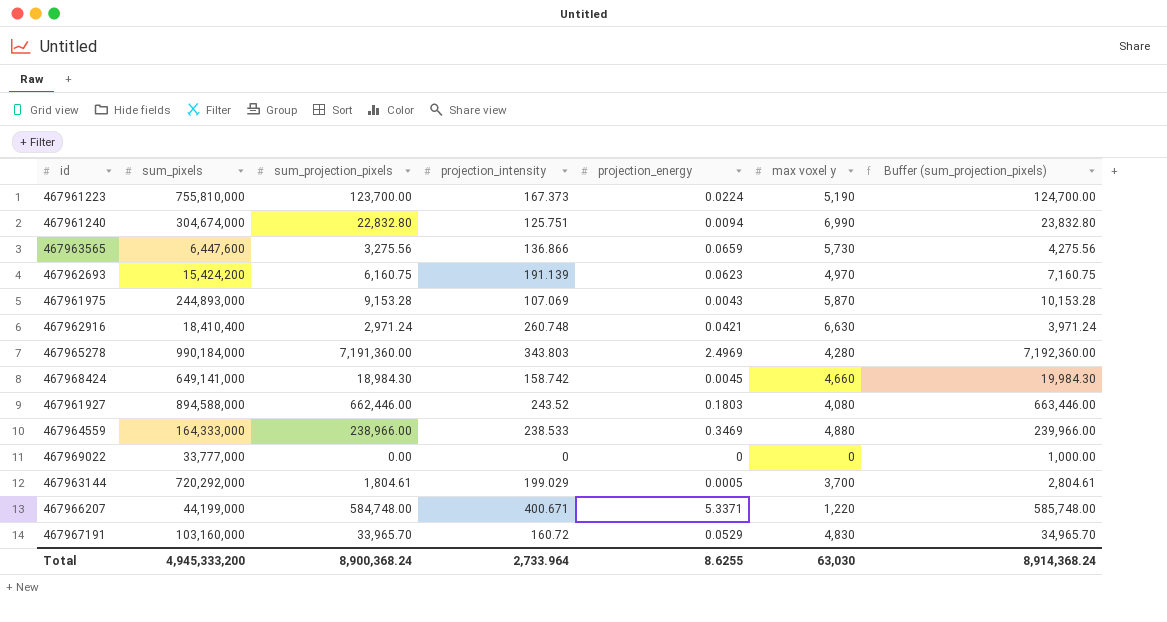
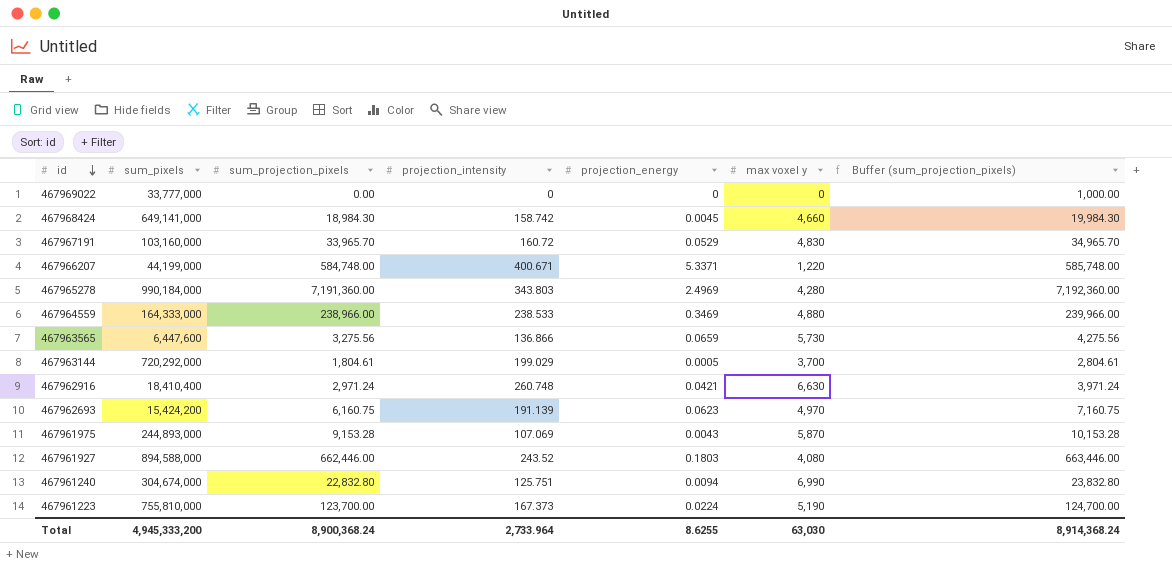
row order: none -> id descending

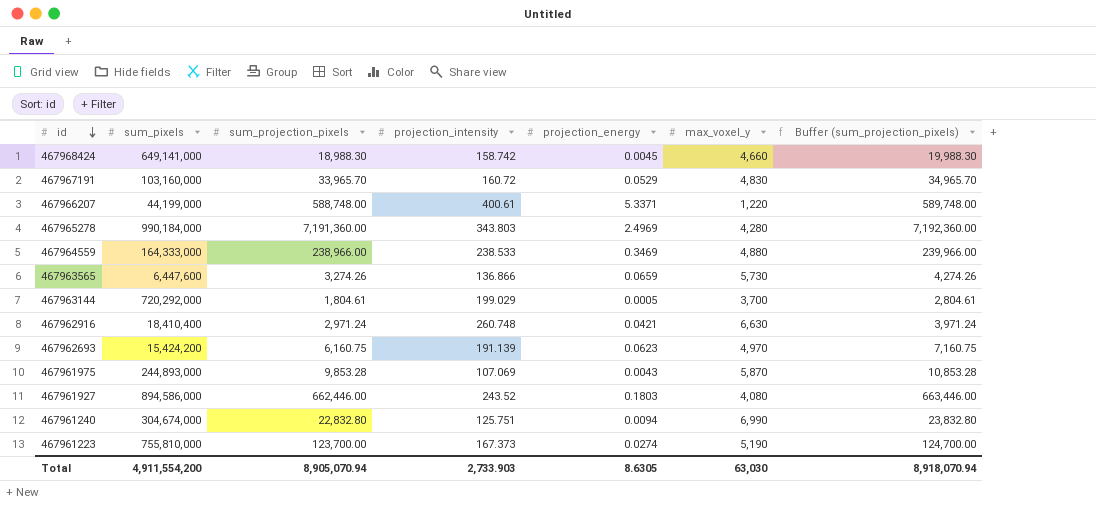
column name: max voxel y -> max_voxel_y
row 467969022: 33,777,000 | 0.00 | 0 | 0 | 0 | 1,000.00 -> none
467968424 | sum_projection_pixels: 18,984.30 -> 18,988.30
467968424 | Buffer (sum_projection_pixels): 19,984.30 -> 19,988.30
467966207 | sum_projection_pixels: 584,748.00 -> 588,748.00
467966207 | projection_intensity: 400.671 -> 400.61
467966207 | Buffer (sum_projection_pixels): 585,748.00 -> 589,748.00
467963565 | sum_projection_pixels: 3,275.56 -> 3,274.26
467963565 | Buffer (sum_projection_pixels): 4,275.56 -> 4,274.26
467961975 | sum_projection_pixels: 9,153.28 -> 9,853.28
467961975 | Buffer (sum_projection_pixels): 10,153.28 -> 10,853.28
467961927 | sum_pixels: 894,588,000 -> 894,586,000
467961223 | projection_energy: 0.0224 -> 0.0274
Total | sum_pixels: 4,945,333,200 -> 4,911,554,200
Total | sum_projection_pixels: 8,900,368.24 -> 8,905,070.94
Total | projection_intensity: 2,733.964 -> 2,733.903
Total | projection_energy: 8.6255 -> 8.6305
Total | Buffer (sum_projection_pixels): 8,914,368.24 -> 8,918,070.94

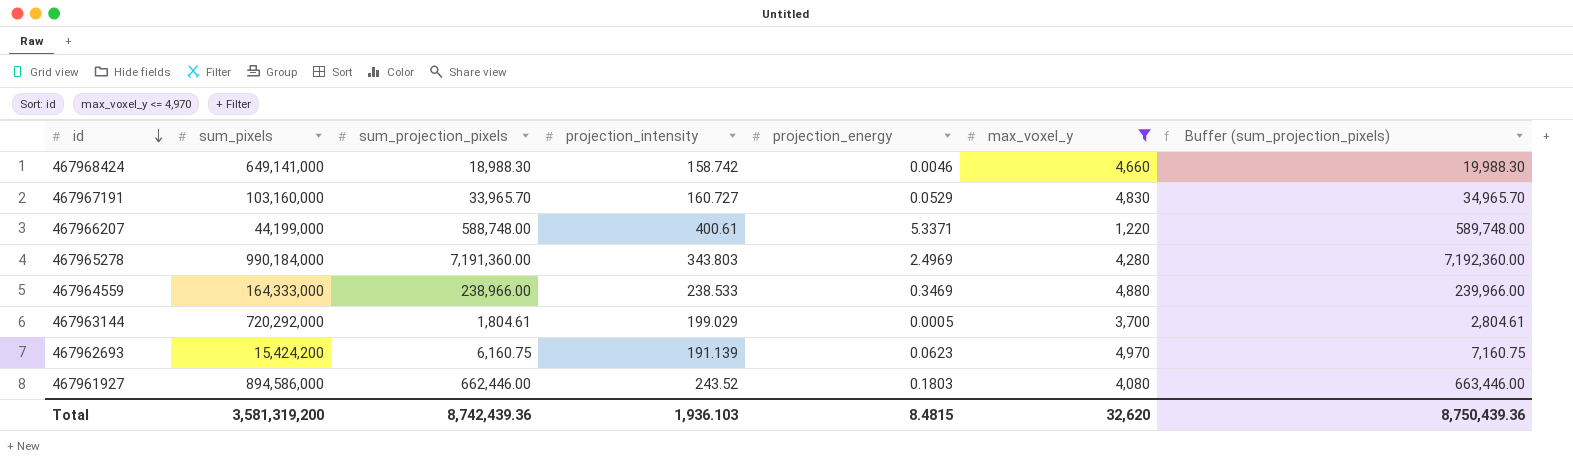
filter: none -> max_voxel_y <= 4,970
467968424 | projection_energy: 0.0045 -> 0.0046
467967191 | projection_intensity: 160.72 -> 160.727
Total | sum_pixels: 4,911,554,200 -> 3,581,319,200
Total | sum_projection_pixels: 8,905,070.94 -> 8,742,439.36
Total | projection_intensity: 2,733.903 -> 1,936.103
Total | projection_energy: 8.6305 -> 8.4815
Total | max_voxel_y: 63,030 -> 32,620
Total | Buffer (sum_projection_pixels): 8,918,070.94 -> 8,750,439.36

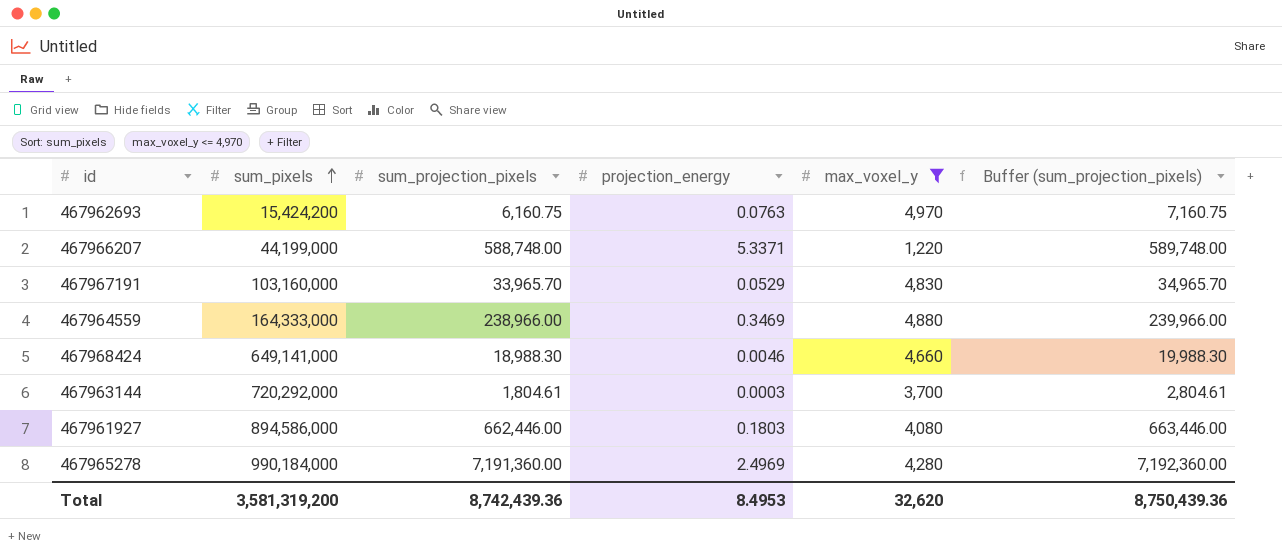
row order: id descending -> sum_pixels ascending
column projection_intensity | position: 4 -> none
467962693 | projection_energy: 0.0623 -> 0.0763
467963144 | projection_energy: 0.0005 -> 0.0003
Total | projection_energy: 8.4815 -> 8.4953

